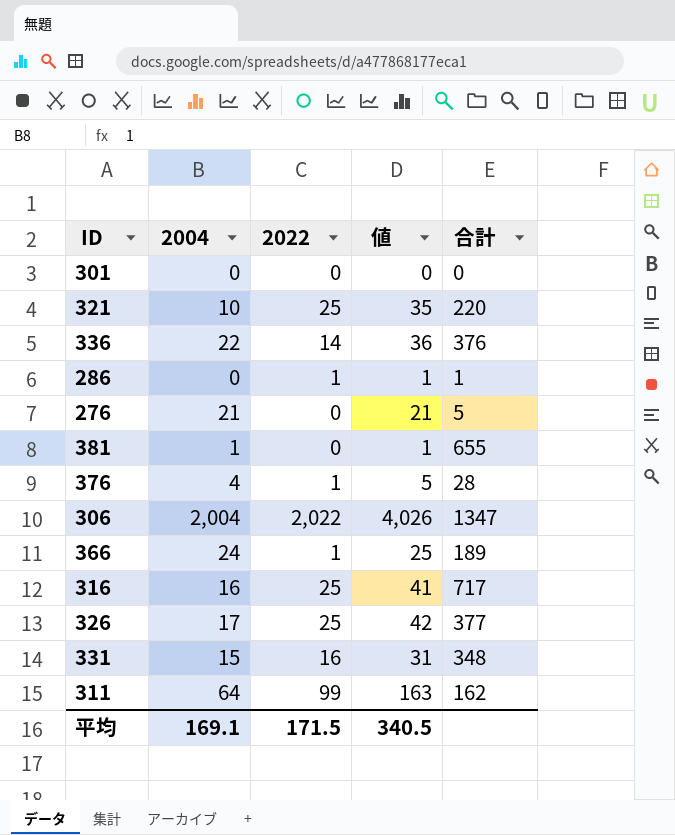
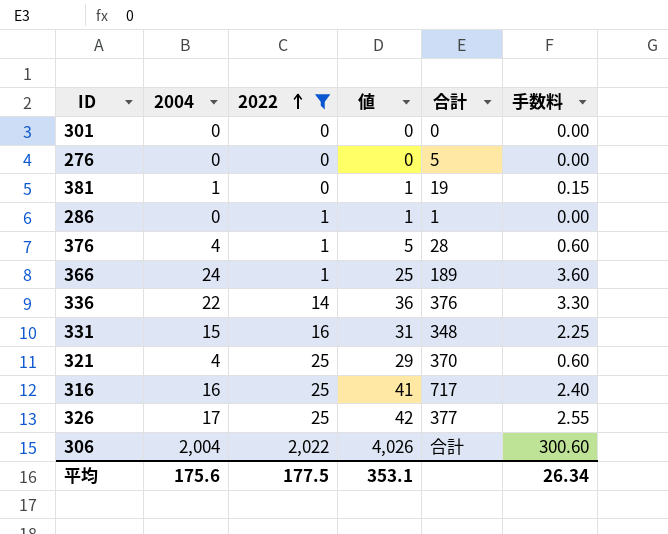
filter: none -> 2022 != 99
row order: none -> 2022 ascending
column 手数料 | formula: none -> [2004] * 0.15
276 | 2004: 21 -> 0
276 | 値: 21 -> 0
381 | 合計: 655 -> 19
321 | 2004: 10 -> 4
321 | 値: 35 -> 29
321 | 合計: 220 -> 370
306 | 合計: 1347 -> 合計
平均 | 2004: 169.1 -> 175.6
平均 | 2022: 171.5 -> 177.5
平均 | 値: 340.5 -> 353.1

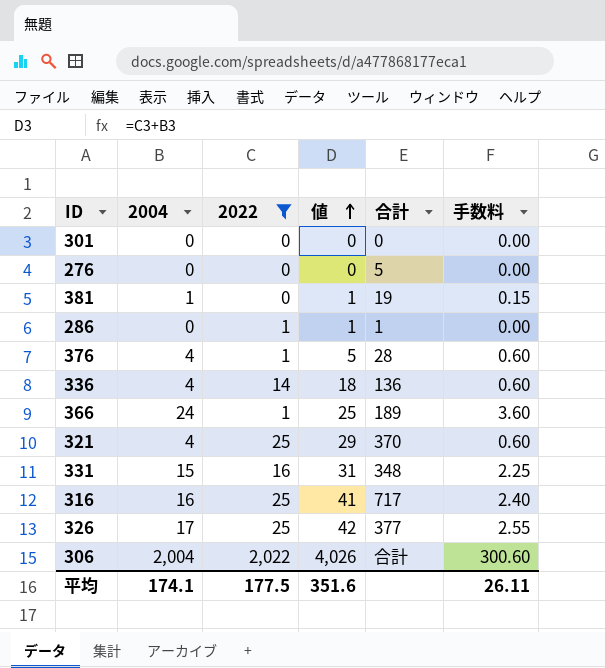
row order: 2022 ascending -> 値 ascending
336 | 2004: 22 -> 4
336 | 値: 36 -> 18
336 | 合計: 376 -> 136
336 | 手数料: 3.30 -> 0.60
平均 | 2004: 175.6 -> 174.1
平均 | 値: 353.1 -> 351.6
平均 | 手数料: 26.34 -> 26.11

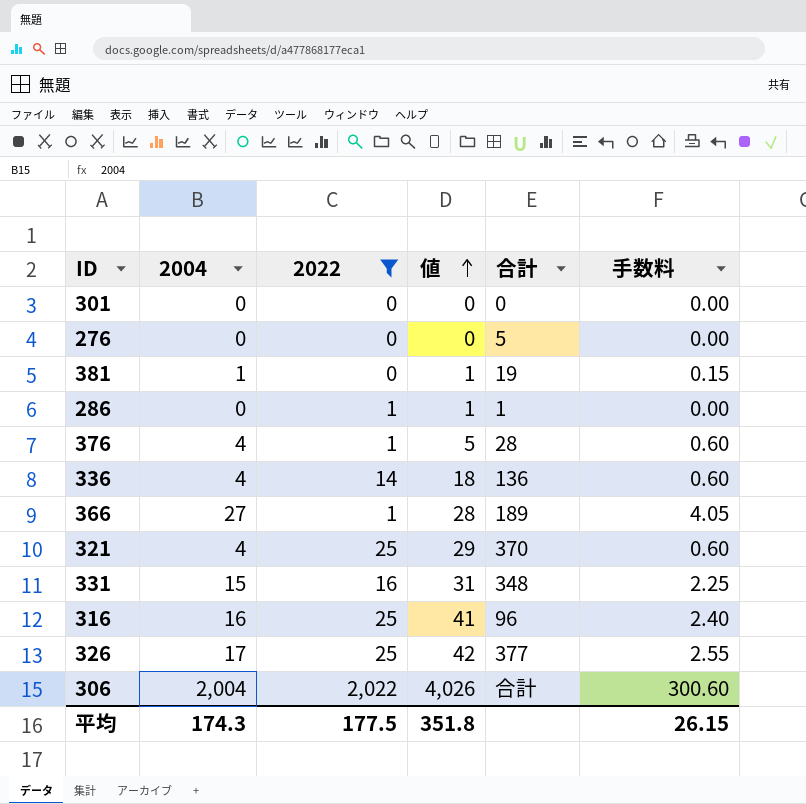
366 | 2004: 24 -> 27
366 | 値: 25 -> 28
366 | 手数料: 3.60 -> 4.05
316 | 合計: 717 -> 96
平均 | 2004: 174.1 -> 174.3
平均 | 値: 351.6 -> 351.8
平均 | 手数料: 26.11 -> 26.15

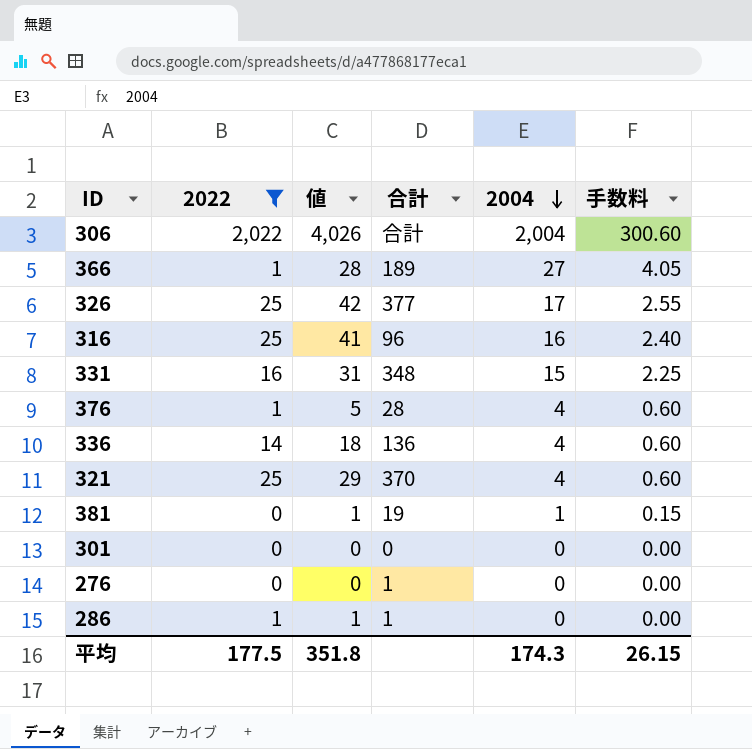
row order: 値 ascending -> 2004 descending
column 2004 | position: 2 -> 5
276 | 合計: 5 -> 1

